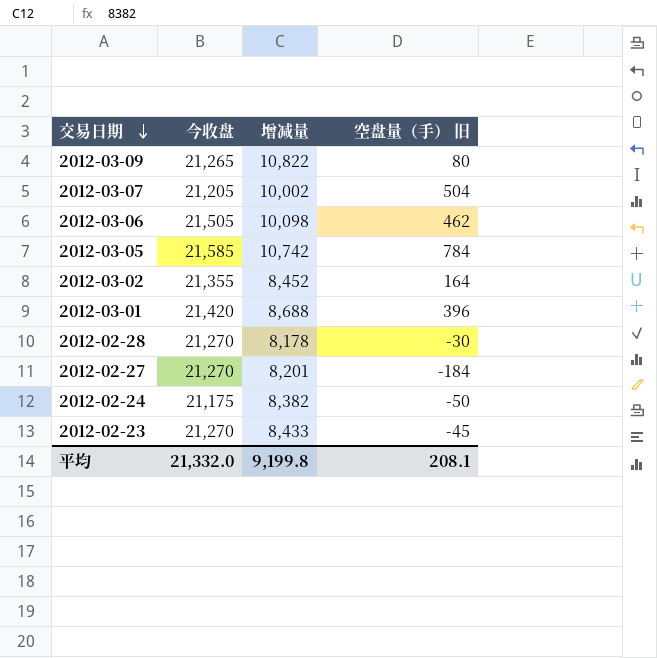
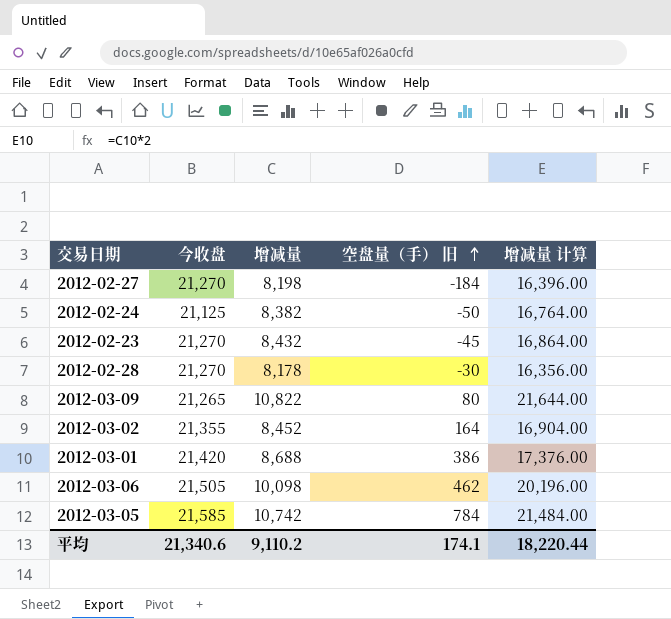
row order: 交易日期 descending -> 空盘量（手） 旧 ascending
column 增减量 计算 | formula: none -> [增减量] * 2
row 2012-03-07: 21,205 | 10,002 | 504 -> none
2012-02-27 | 增减量: 8,201 -> 8,198
2012-02-24 | 今收盘: 21,175 -> 21,125
2012-02-23 | 增减量: 8,433 -> 8,432
2012-03-01 | 空盘量（手） 旧: 396 -> 386
平均 | 今收盘: 21,332.0 -> 21,340.6
平均 | 增减量: 9,199.8 -> 9,110.2
平均 | 空盘量（手） 旧: 208.1 -> 174.1

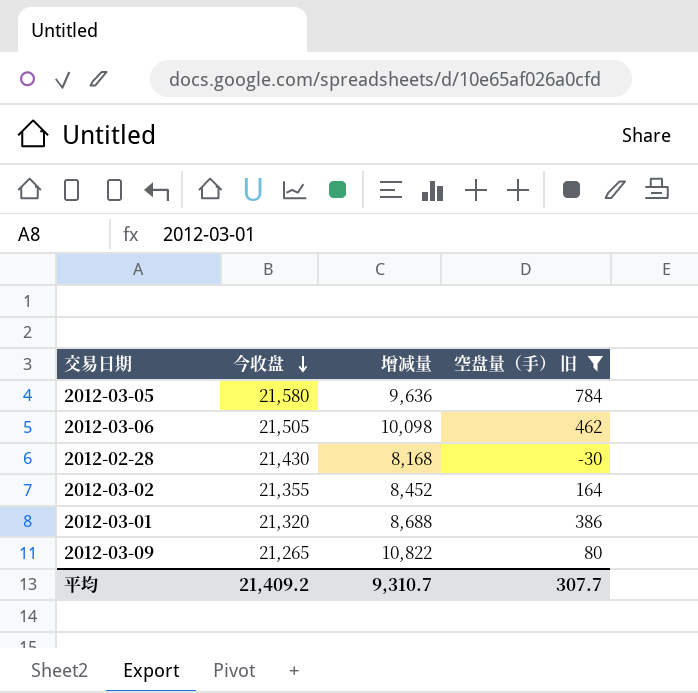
filter: none -> 空盘量（手） 旧 >= -30
row order: 空盘量（手） 旧 ascending -> 今收盘 descending
column 增减量 计算 | formula: [增减量] * 2 -> none
2012-03-05 | 今收盘: 21,585 -> 21,580
2012-03-05 | 增减量: 10,742 -> 9,636
2012-02-28 | 今收盘: 21,270 -> 21,430
2012-02-28 | 增减量: 8,178 -> 8,168
2012-03-01 | 今收盘: 21,420 -> 21,320
平均 | 今收盘: 21,340.6 -> 21,409.2
平均 | 增减量: 9,110.2 -> 9,310.7
平均 | 空盘量（手） 旧: 174.1 -> 307.7

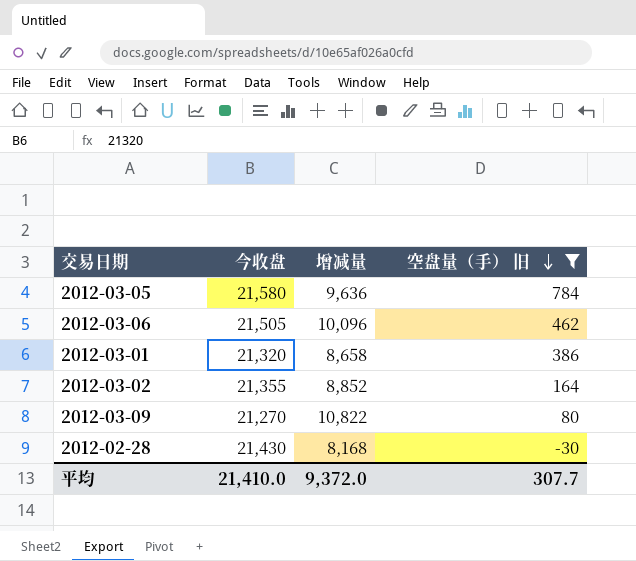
row order: 今收盘 descending -> 空盘量（手） 旧 descending
2012-03-06 | 增减量: 10,098 -> 10,096
2012-03-01 | 增减量: 8,688 -> 8,658
2012-03-02 | 增减量: 8,452 -> 8,852
2012-03-09 | 今收盘: 21,265 -> 21,270
平均 | 今收盘: 21,409.2 -> 21,410.0
平均 | 增减量: 9,310.7 -> 9,372.0

